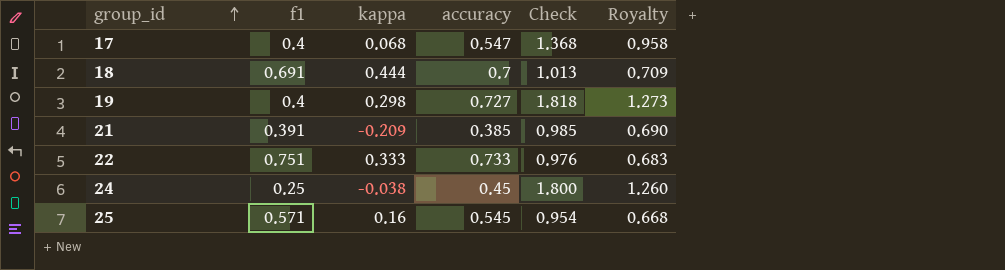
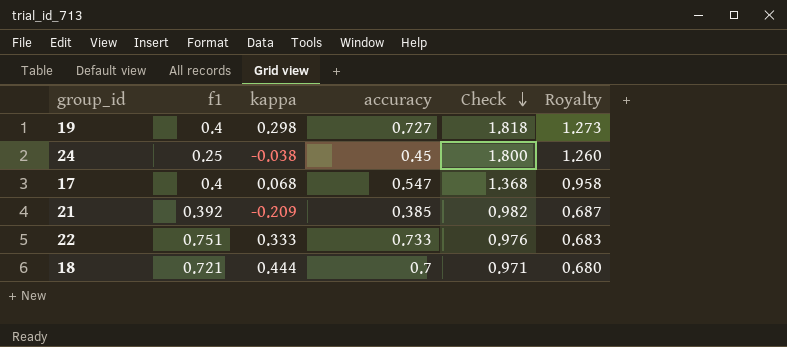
row order: group_id ascending -> Check descending
row 25: 0.571 | 0.16 | 0.545 | 0.954 | 0.668 -> none
21 | f1: 0.391 -> 0.392
21 | Check: 0.985 -> 0.982
21 | Royalty: 0.690 -> 0.687
18 | f1: 0.691 -> 0.721
18 | Check: 1.013 -> 0.971
18 | Royalty: 0.709 -> 0.680

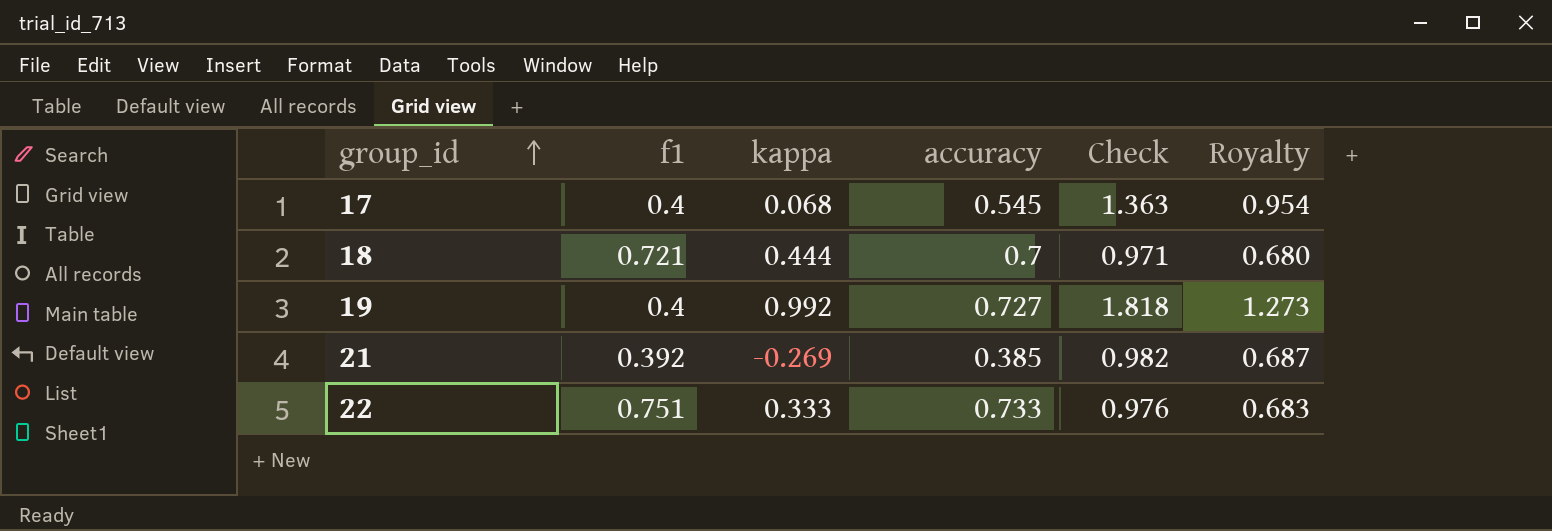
row order: Check descending -> group_id ascending
row 24: 0.25 | -0.038 | 0.45 | 1.800 | 1.260 -> none
17 | accuracy: 0.547 -> 0.545
17 | Check: 1.368 -> 1.363
17 | Royalty: 0.958 -> 0.954
19 | kappa: 0.298 -> 0.992
21 | kappa: -0.209 -> -0.269

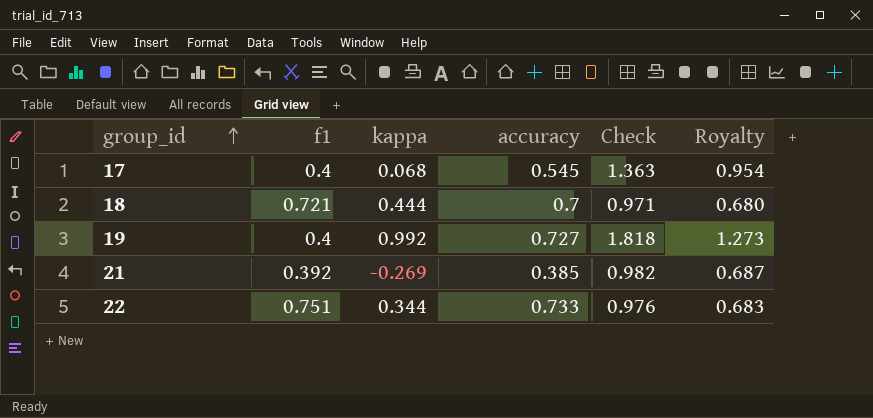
22 | kappa: 0.333 -> 0.344

